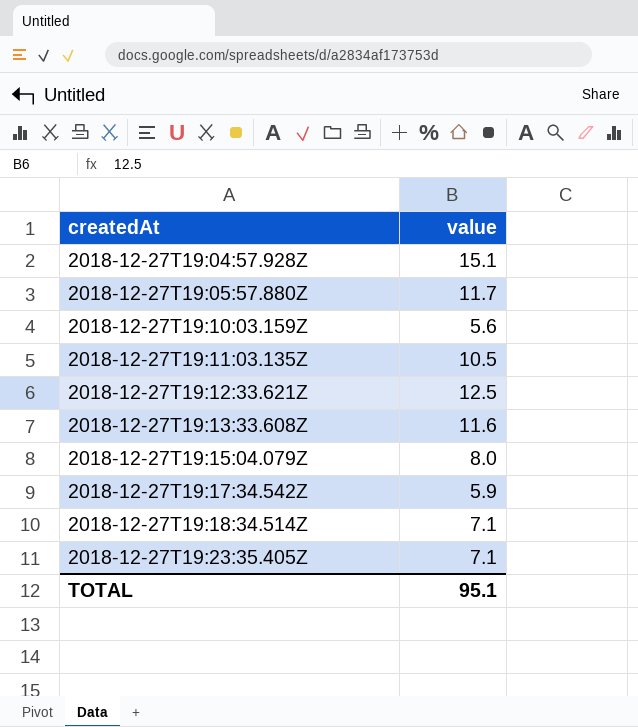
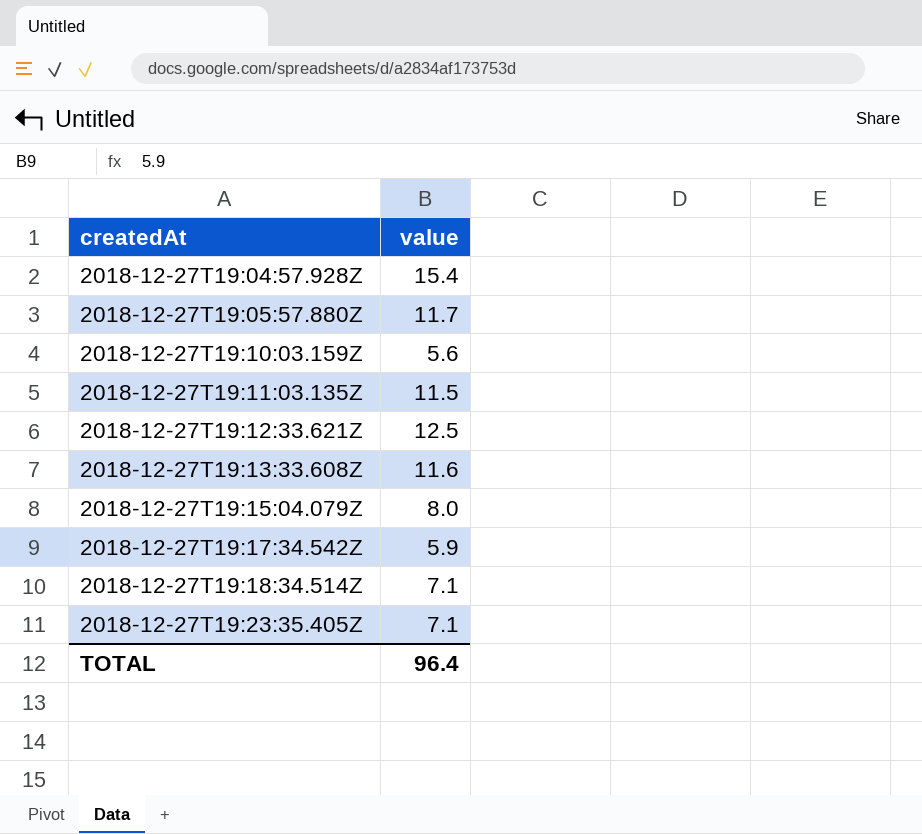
2018-12-27T19:04:57.928Z | value: 15.1 -> 15.4
2018-12-27T19:11:03.135Z | value: 10.5 -> 11.5
TOTAL | value: 95.1 -> 96.4

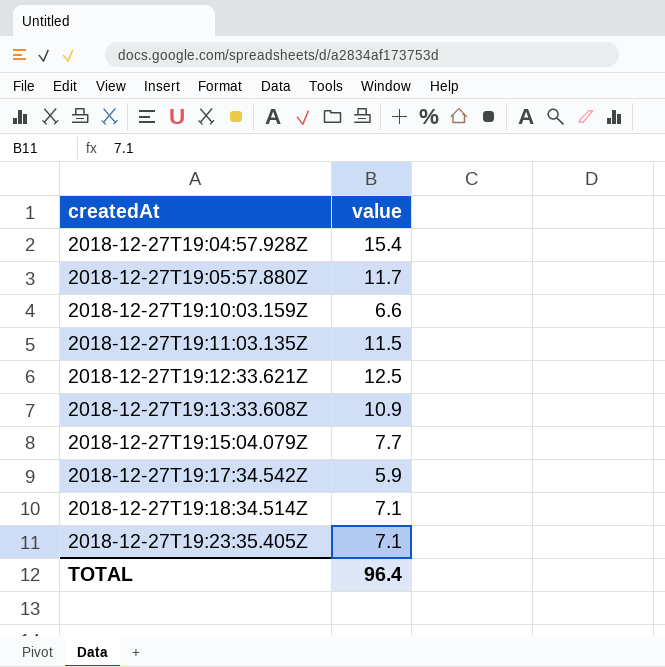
2018-12-27T19:10:03.159Z | value: 5.6 -> 6.6
2018-12-27T19:13:33.608Z | value: 11.6 -> 10.9
2018-12-27T19:15:04.079Z | value: 8.0 -> 7.7

